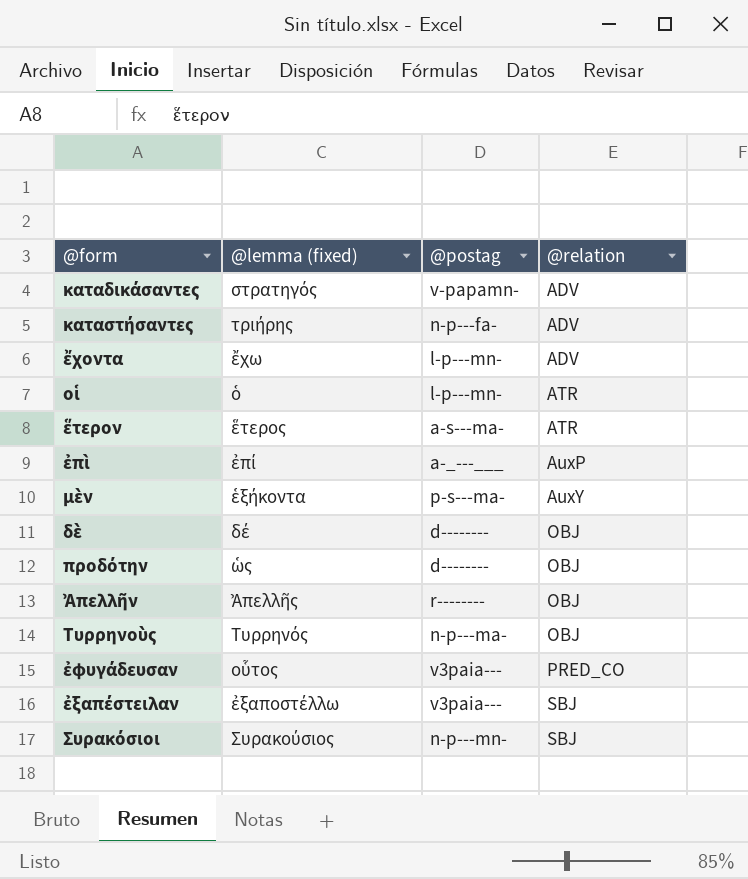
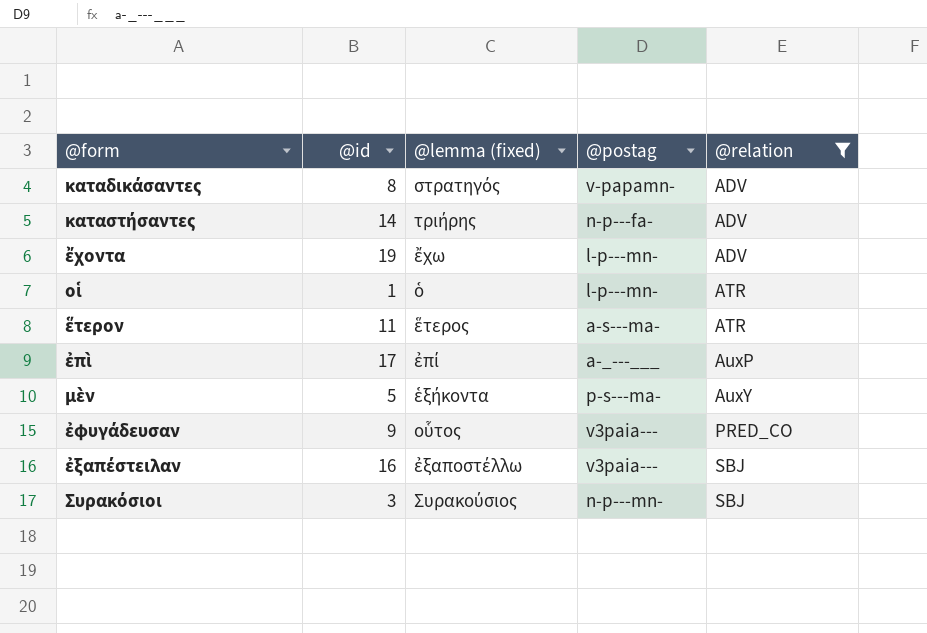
filter: none -> @relation != OBJ
column @id | position: none -> 2

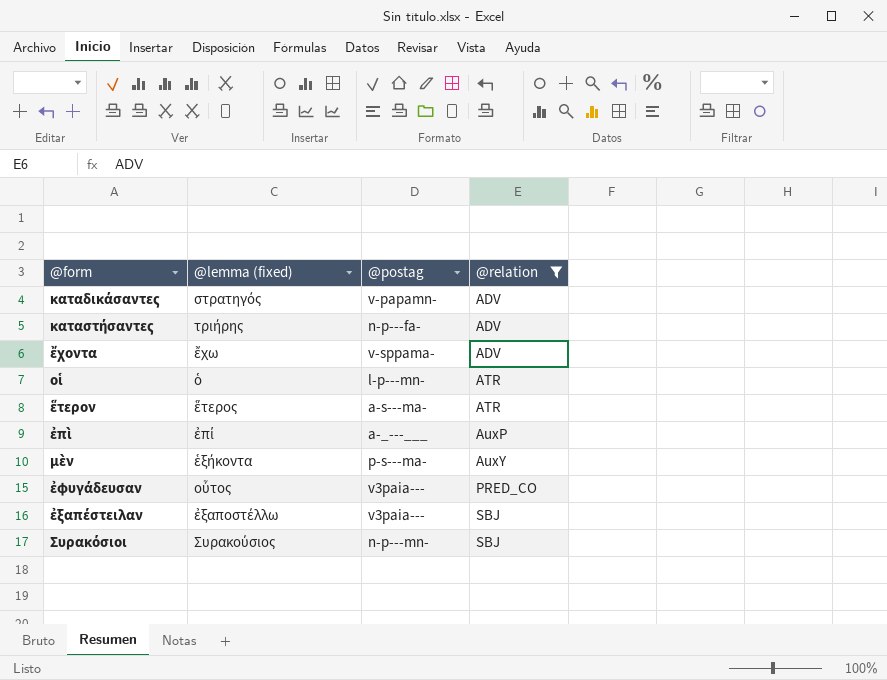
column @id | position: 2 -> none
ἔχοντα | @postag: l-p---mn- -> v-sppama-

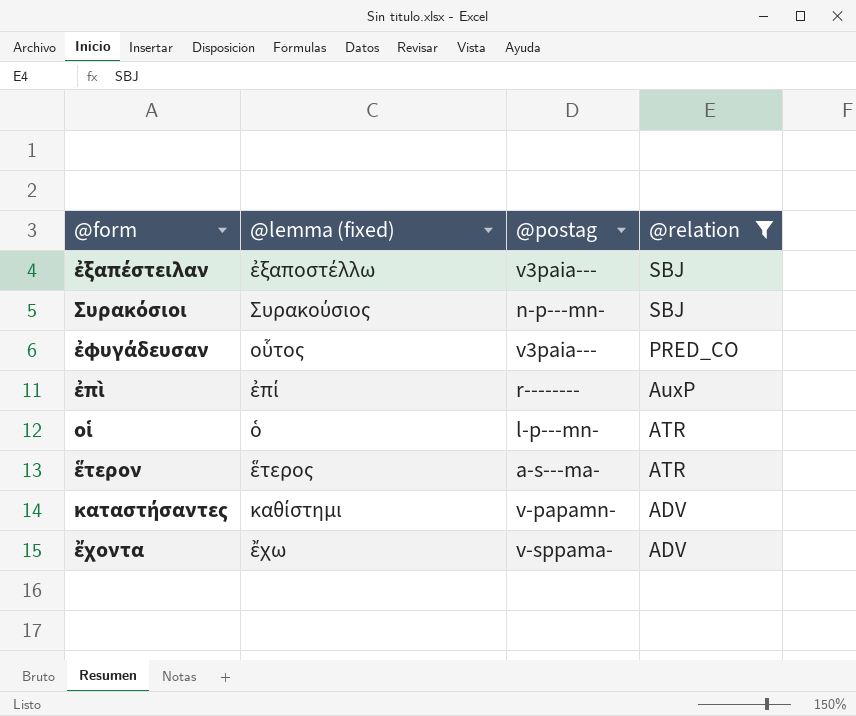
row order: @relation ascending -> @relation descending
row καταδικάσαντες: στρατηγός | v-papamn- | ADV -> none
row μὲν: ἑξήκοντα | p-s---ma- | AuxY -> none
ἐπὶ | @postag: a-_---___ -> r--------
καταστήσαντες | @lemma (fixed): τριήρης -> καθίστημι
καταστήσαντες | @postag: n-p---fa- -> v-papamn-

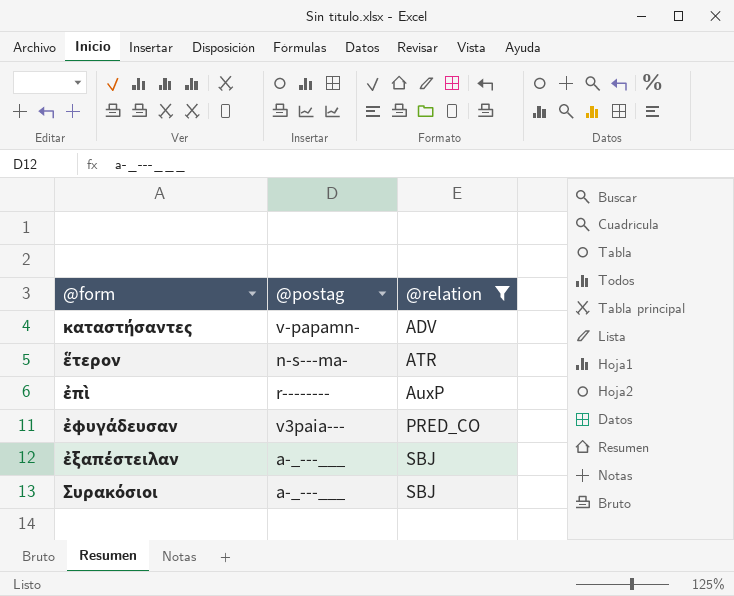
row order: @relation descending -> @relation ascending
column @lemma (fixed) | position: 2 -> none
row οἱ: ὁ | l-p---mn- | ATR -> none
row ἔχοντα: ἔχω | v-sppama- | ADV -> none
ἕτερον | @postag: a-s---ma- -> n-s---ma-
ἐξαπέστειλαν | @postag: v3paia--- -> a-_---___
Συρακόσιοι | @postag: n-p---mn- -> a-_---___

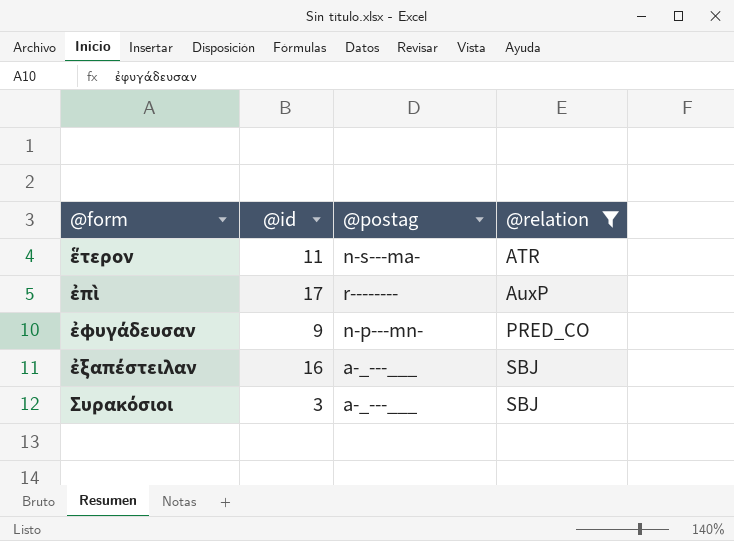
column @id | position: none -> 2
row καταστήσαντες: v-papamn- | ADV -> none
ἐφυγάδευσαν | @postag: v3paia--- -> n-p---mn-

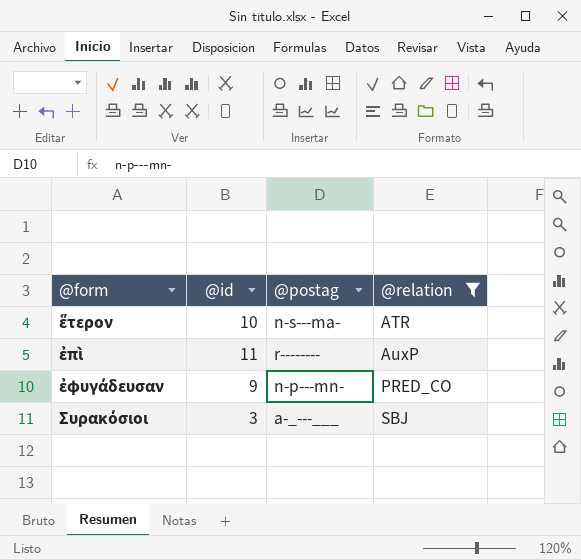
row ἐξαπέστειλαν: 16 | a-_---___ | SBJ -> none
ἕτερον | @id: 11 -> 10
ἐπὶ | @id: 17 -> 11

